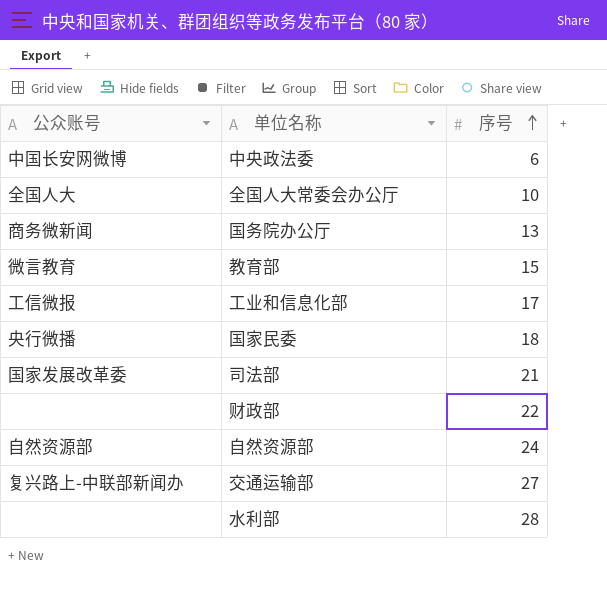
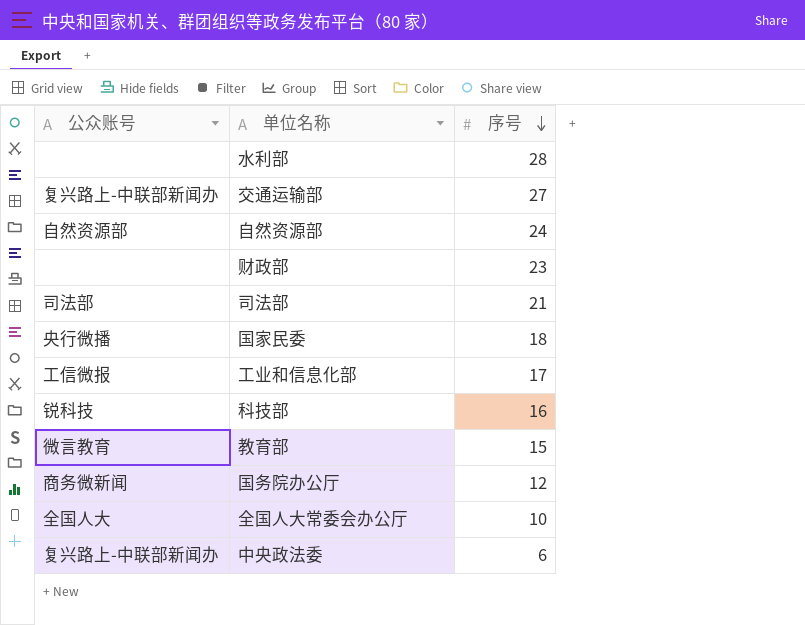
row order: 序号 ascending -> 序号 descending
财政部 | 序号: 22 -> 23
司法部 | 公众账号: 国家发展改革委 -> 司法部
row 科技部: none -> 锐科技 | 16
国务院办公厅 | 序号: 13 -> 12
中央政法委 | 公众账号: 中国长安网微博 -> 复兴路上-中联部新闻办

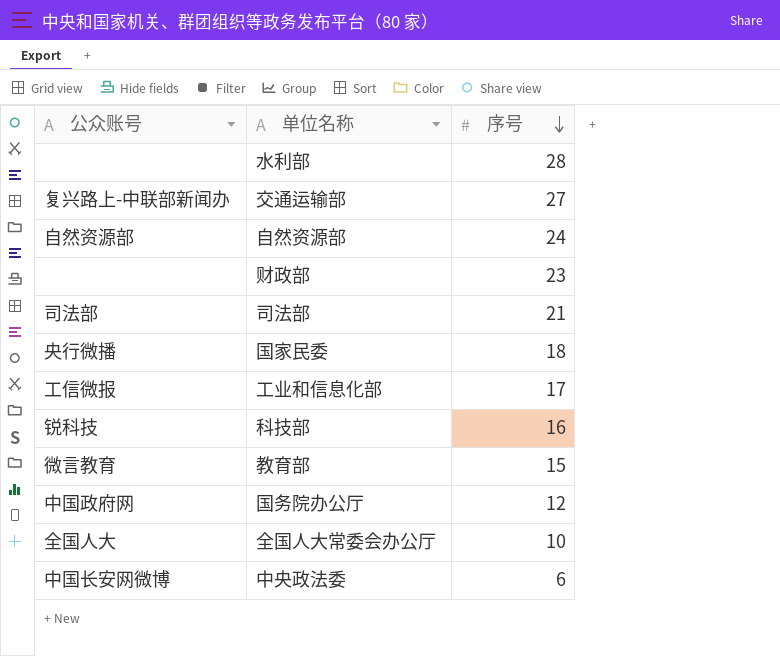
国务院办公厅 | 公众账号: 商务微新闻 -> 中国政府网
中央政法委 | 公众账号: 复兴路上-中联部新闻办 -> 中国长安网微博

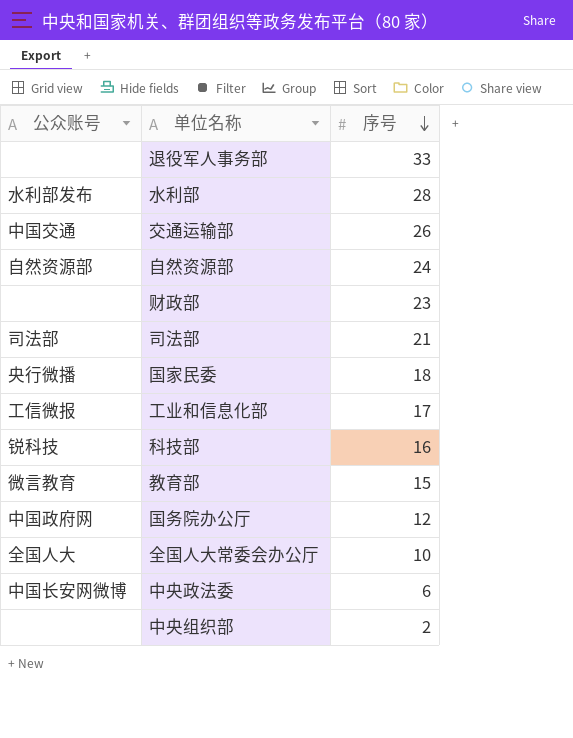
row 退役军人事务部: none -> none | 33
水利部 | 公众账号: none -> 水利部发布
交通运输部 | 公众账号: 复兴路上-中联部新闻办 -> 中国交通
交通运输部 | 序号: 27 -> 26
row 中央组织部: none -> none | 2

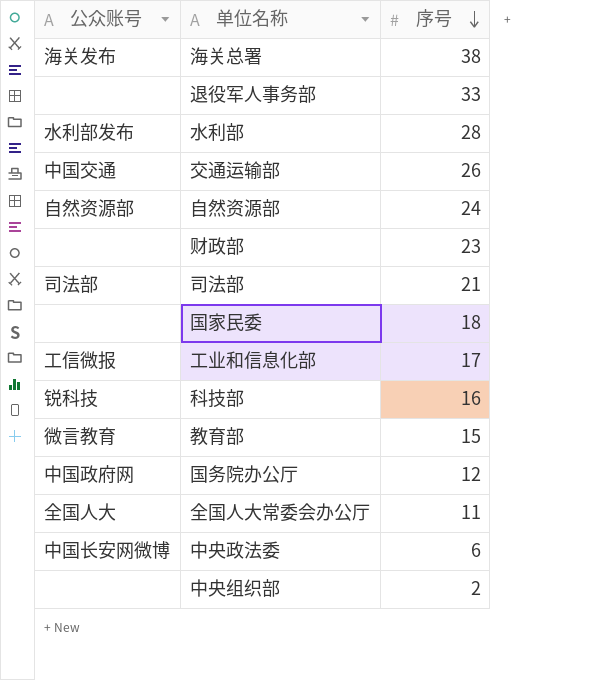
row 海关总署: none -> 海关发布 | 38
国家民委 | 公众账号: 央行微播 -> none
全国人大常委会办公厅 | 序号: 10 -> 11

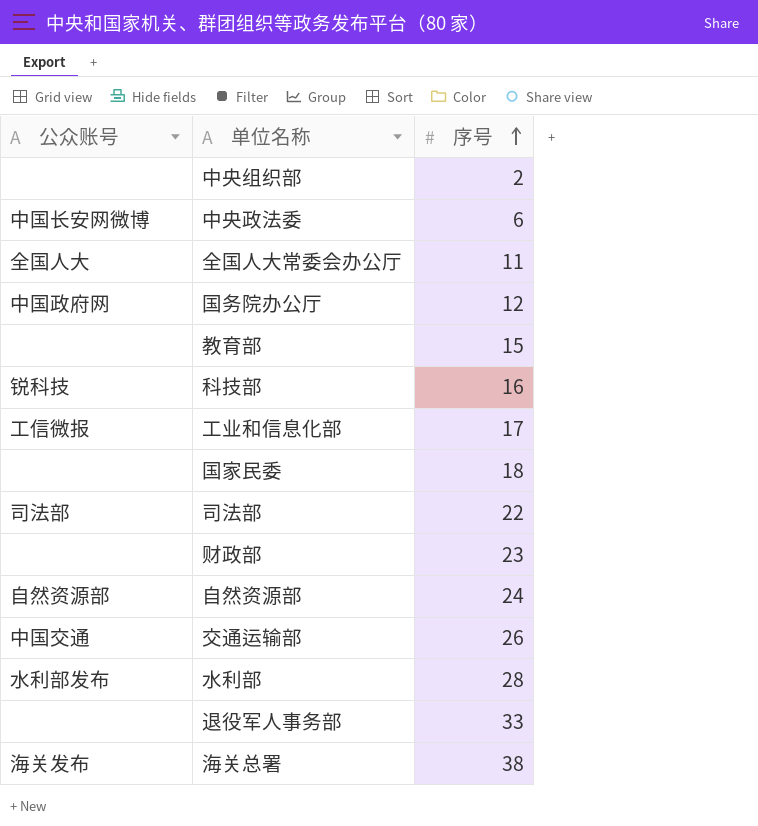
row order: 序号 descending -> 序号 ascending
教育部 | 公众账号: 微言教育 -> none
司法部 | 序号: 21 -> 22

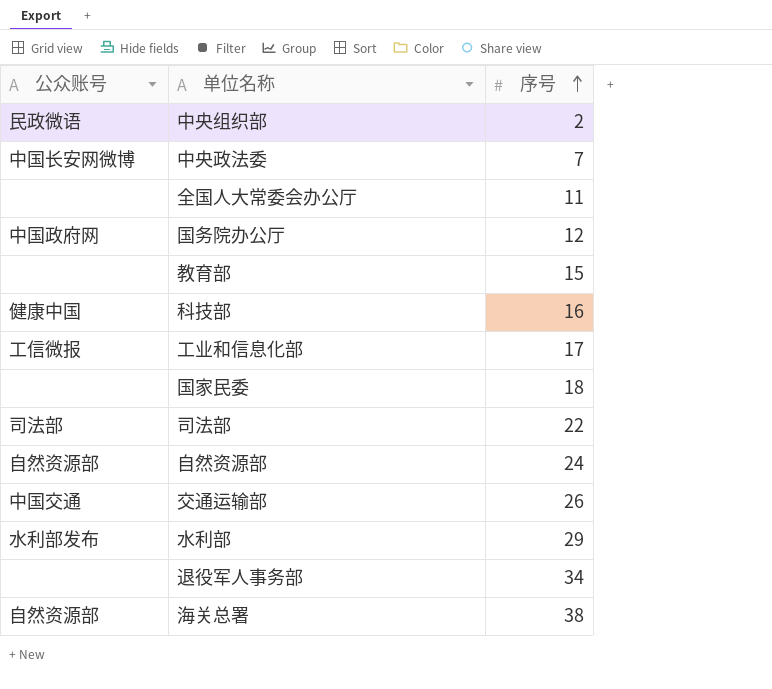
row 财政部: none | 23 -> none
中央组织部 | 公众账号: none -> 民政微语
中央政法委 | 序号: 6 -> 7
全国人大常委会办公厅 | 公众账号: 全国人大 -> none
科技部 | 公众账号: 锐科技 -> 健康中国
水利部 | 序号: 28 -> 29
退役军人事务部 | 序号: 33 -> 34
海关总署 | 公众账号: 海关发布 -> 自然资源部

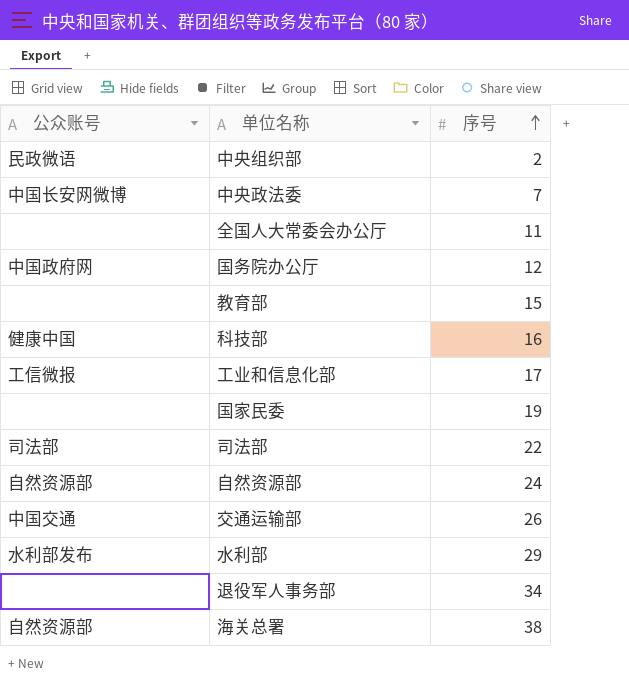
国家民委 | 序号: 18 -> 19

